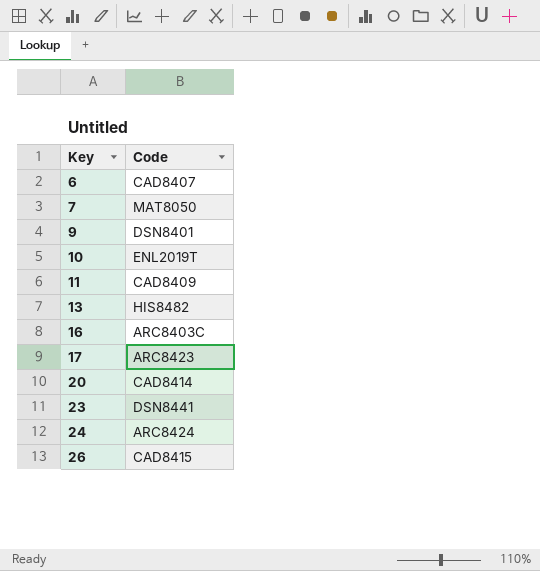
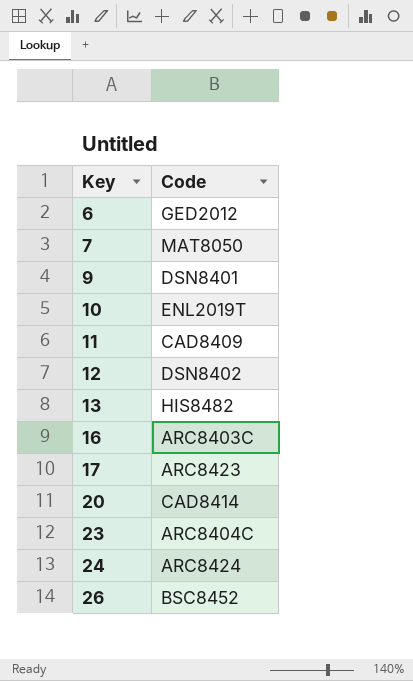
6 | Code: CAD8407 -> GED2012
row 12: none -> DSN8402
23 | Code: DSN8441 -> ARC8404C
26 | Code: CAD8415 -> BSC8452

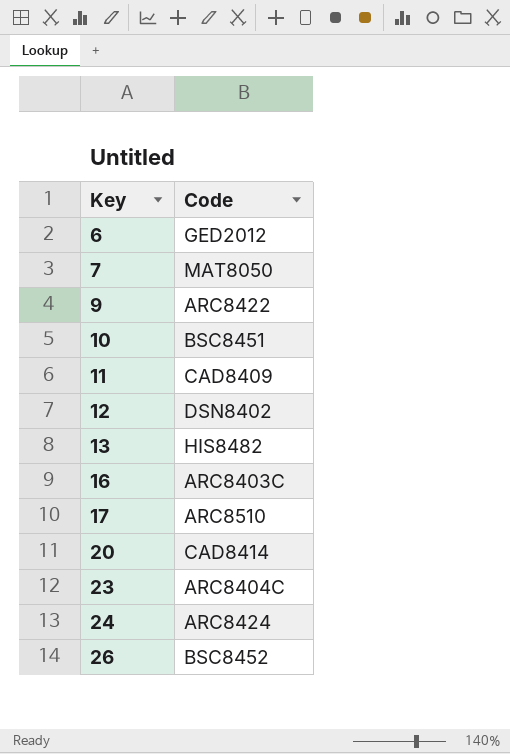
9 | Code: DSN8401 -> ARC8422
10 | Code: ENL2019T -> BSC8451
17 | Code: ARC8423 -> ARC8510

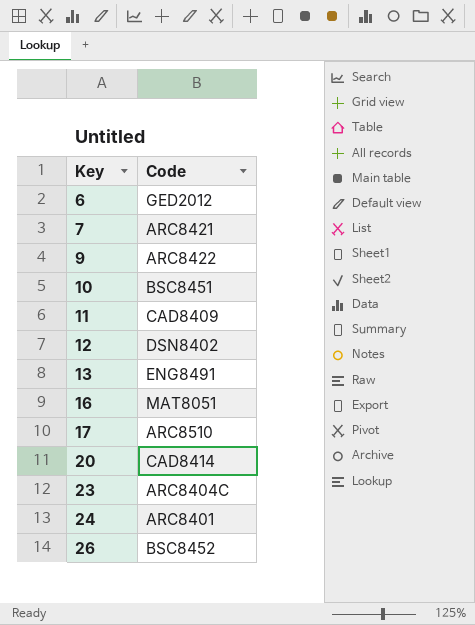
7 | Code: MAT8050 -> ARC8421
13 | Code: HIS8482 -> ENG8491
16 | Code: ARC8403C -> MAT8051
24 | Code: ARC8424 -> ARC8401

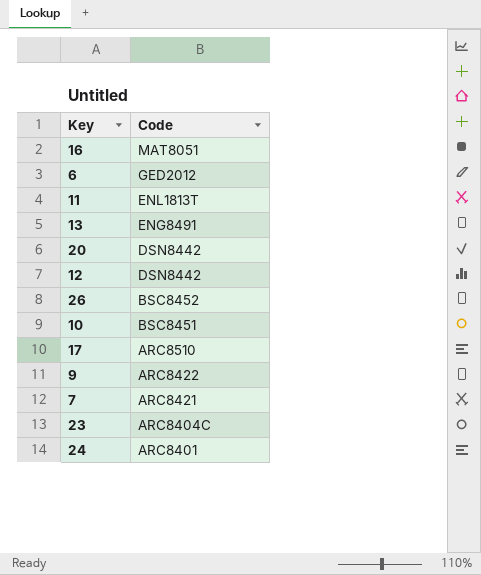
row order: Key ascending -> Code descending
11 | Code: CAD8409 -> ENL1813T
20 | Code: CAD8414 -> DSN8442
12 | Code: DSN8402 -> DSN8442

